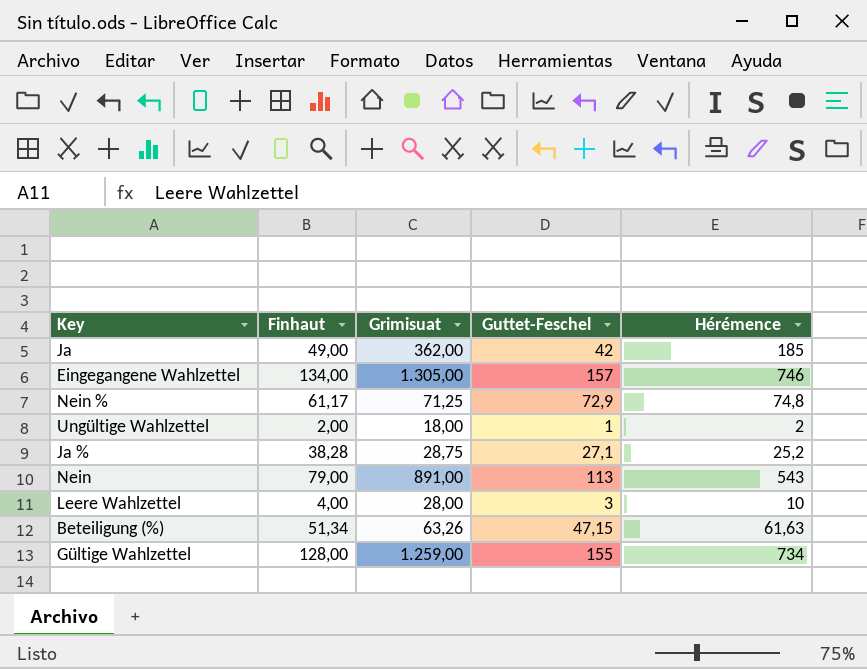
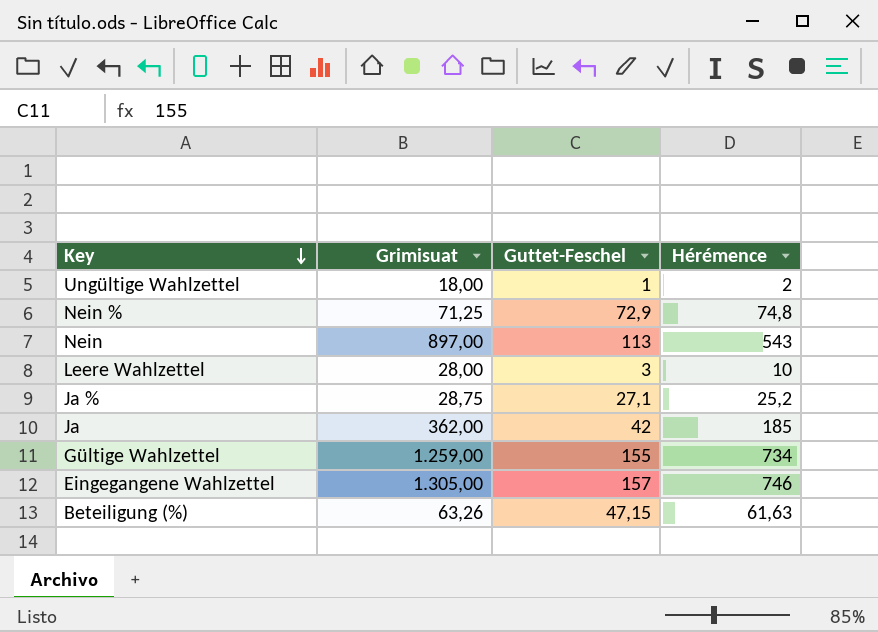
row order: none -> Key descending
column Finhaut | position: 2 -> none
Nein | Grimisuat: 891,00 -> 897,00

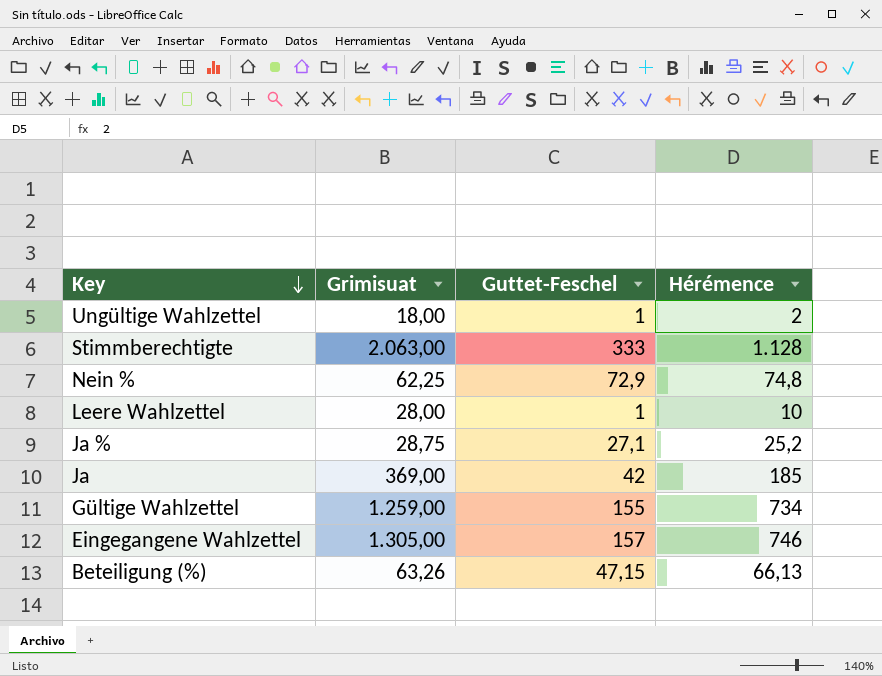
row Nein: 897,00 | 113 | 543 -> none
row Stimmberechtigte: none -> 2.063,00 | 333 | 1.128
Nein % | Grimisuat: 71,25 -> 62,25
Leere Wahlzettel | Guttet-Feschel: 3 -> 1
Ja | Grimisuat: 362,00 -> 369,00
Beteiligung (%) | Hérémence: 61,63 -> 66,13

